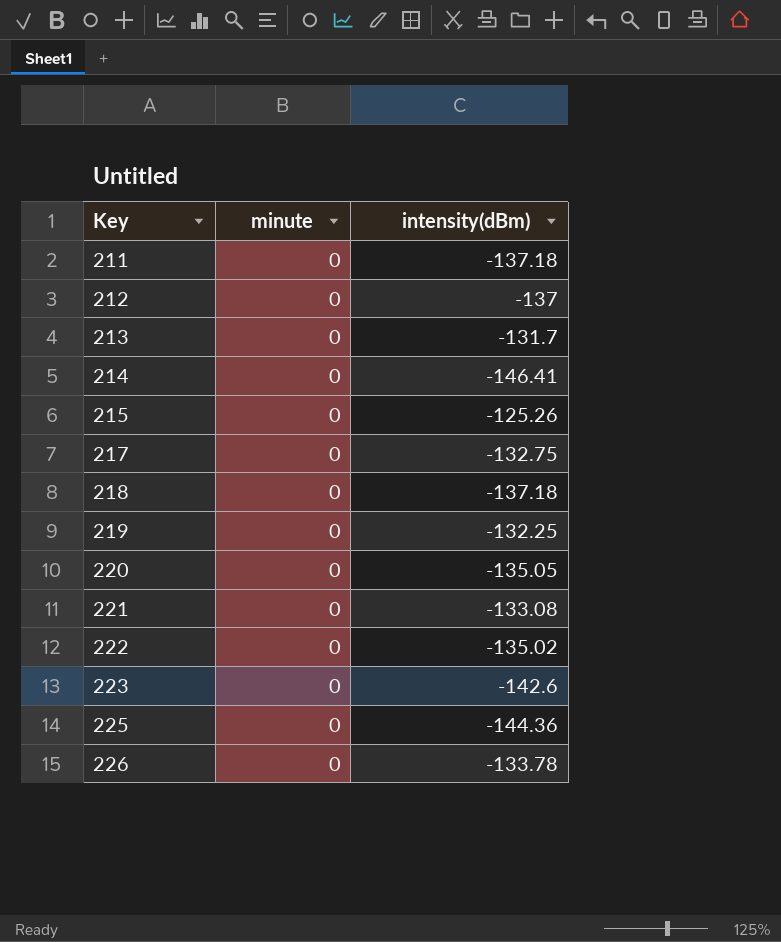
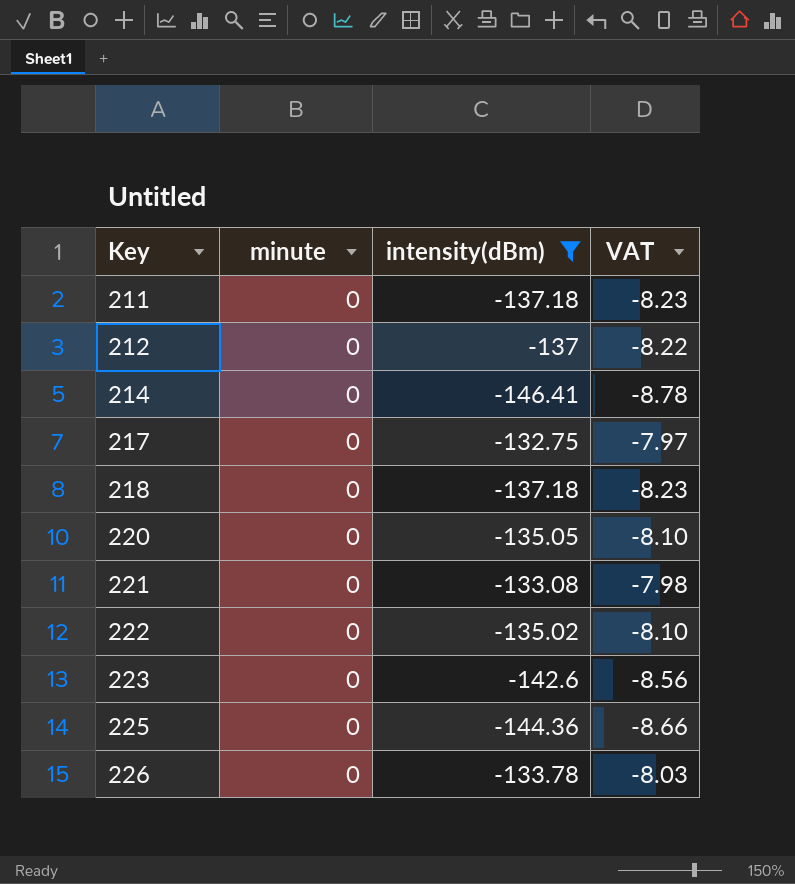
filter: none -> intensity(dBm) <= -132.75
column VAT | formula: none -> [intensity(dBm)] * 0.06

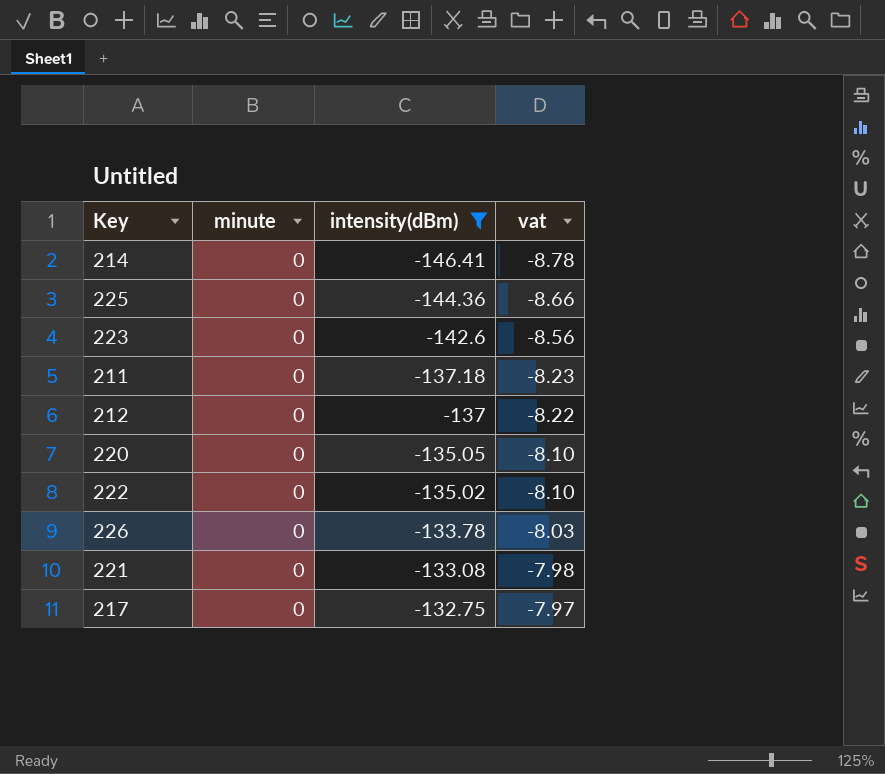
row order: Key ascending -> intensity(dBm) ascending
column name: VAT -> vat
row 218: 0 | -137.18 | -8.23 -> none

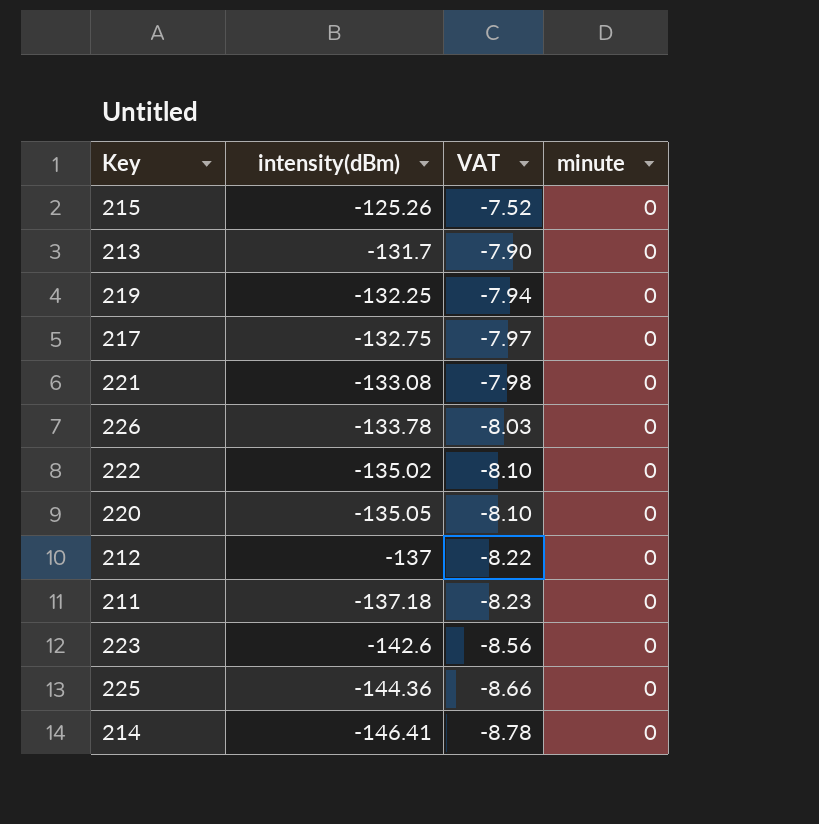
filter: intensity(dBm) <= -132.75 -> none
row order: intensity(dBm) ascending -> intensity(dBm) descending
column name: vat -> VAT
column minute | position: 2 -> 4

